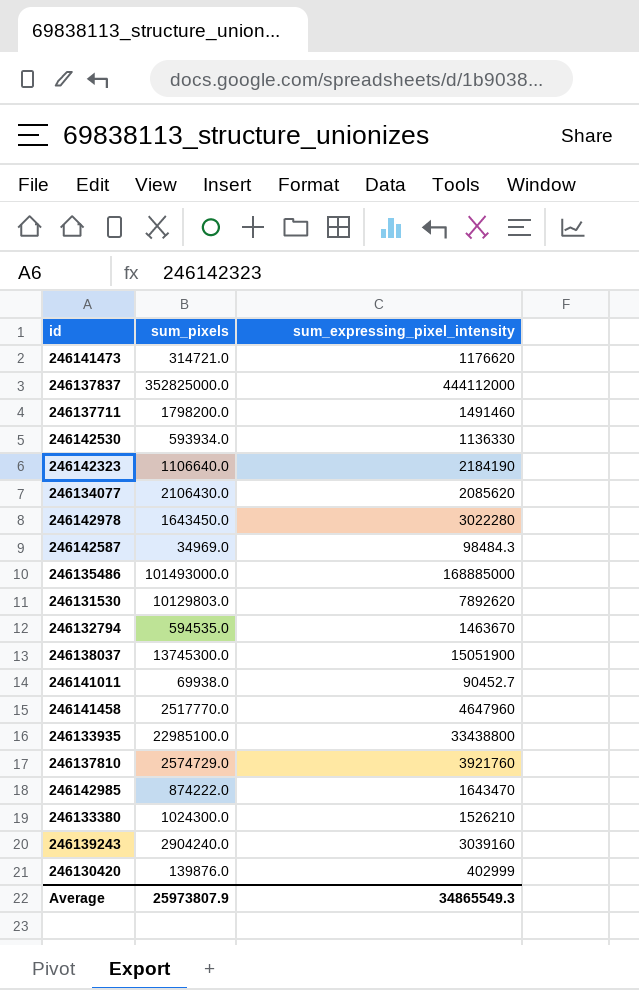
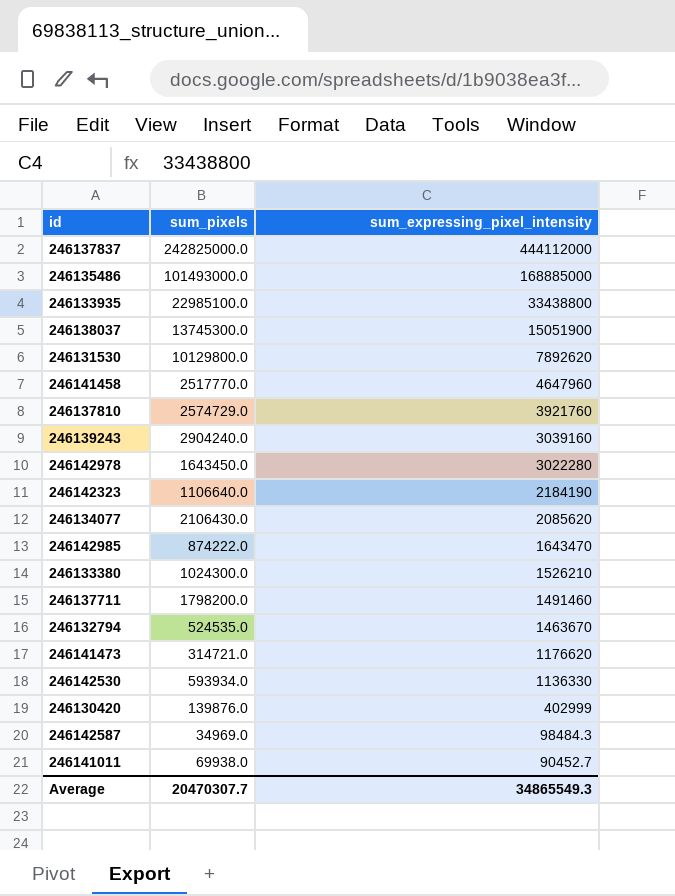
row order: none -> sum_expressing_pixel_intensity descending
246137837 | sum_pixels: 352825000.0 -> 242825000.0
246131530 | sum_pixels: 10129803.0 -> 10129800.0
246132794 | sum_pixels: 594535.0 -> 524535.0
Average | sum_pixels: 25973807.9 -> 20470307.7

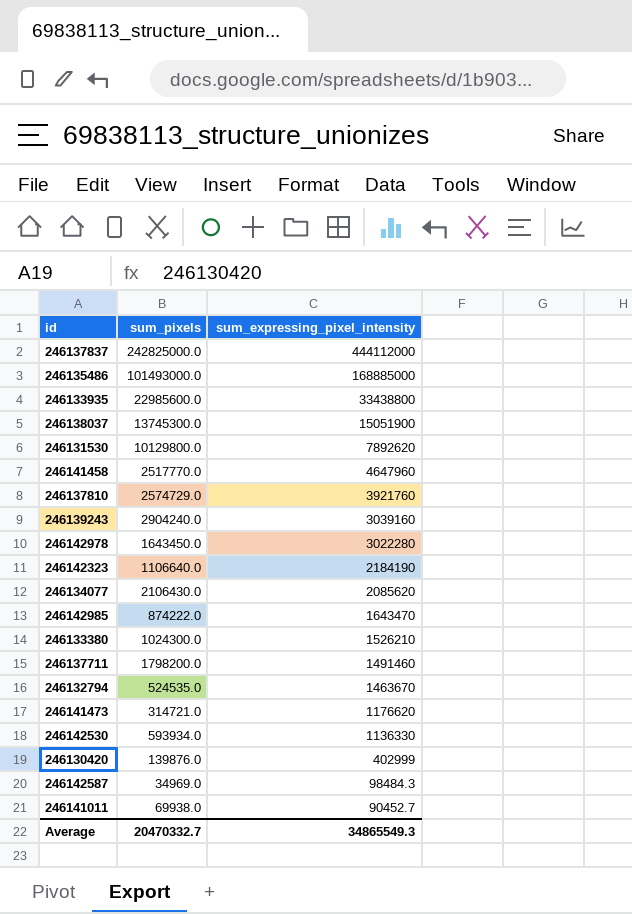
246133935 | sum_pixels: 22985100.0 -> 22985600.0
Average | sum_pixels: 20470307.7 -> 20470332.7

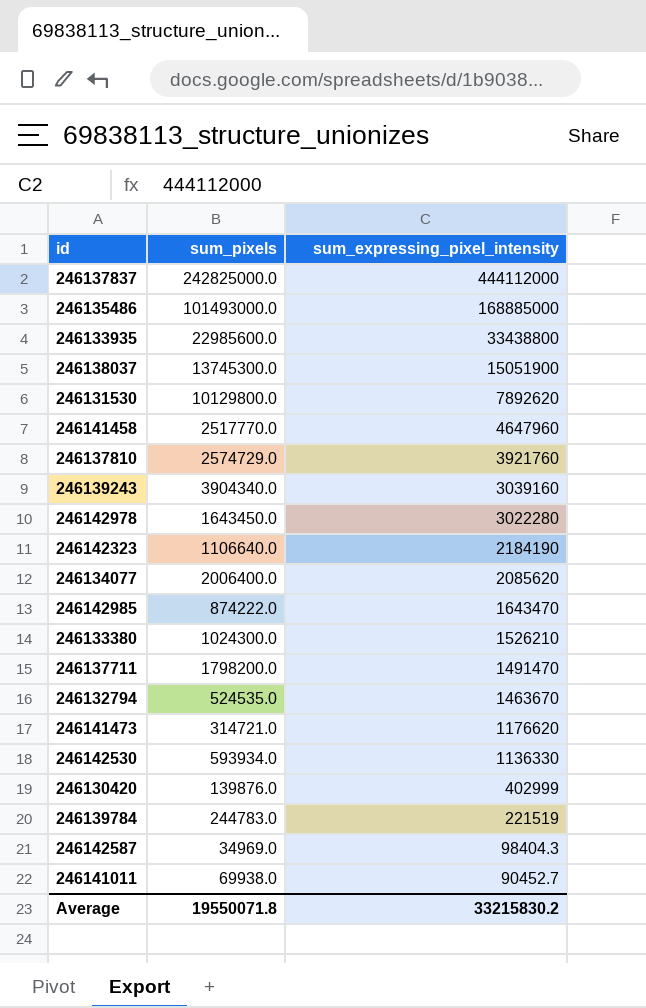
246139243 | sum_pixels: 2904240.0 -> 3904340.0
246134077 | sum_pixels: 2106430.0 -> 2006400.0
246137711 | sum_expressing_pixel_intensity: 1491460 -> 1491470
row 246139784: none -> 244783.0 | 221519
246142587 | sum_expressing_pixel_intensity: 98484.3 -> 98404.3
Average | sum_pixels: 20470332.7 -> 19550071.8
Average | sum_expressing_pixel_intensity: 34865549.3 -> 33215830.2

